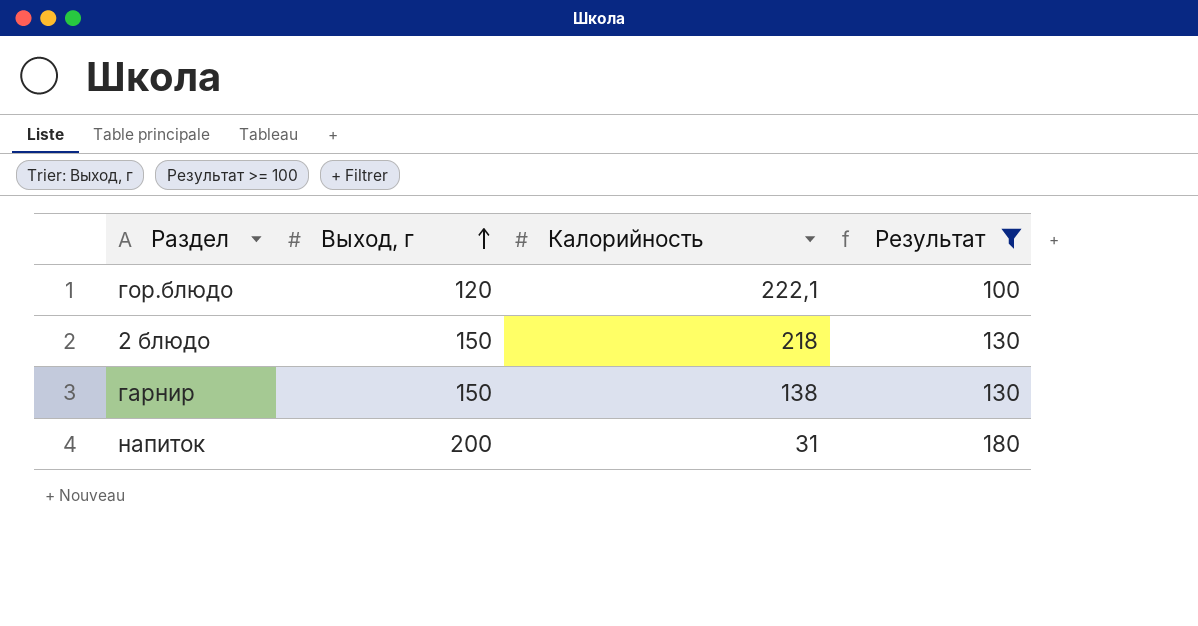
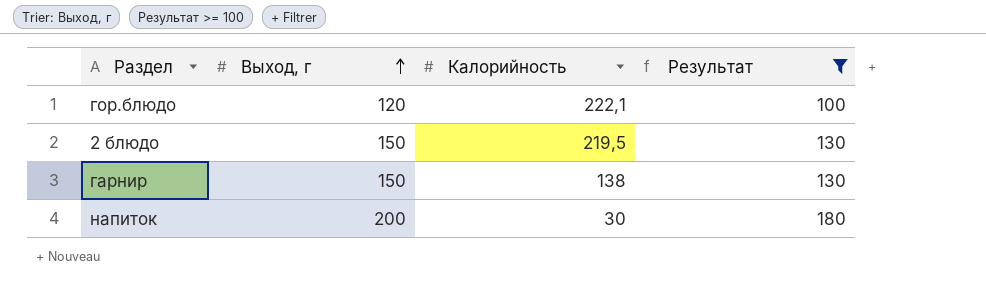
2 блюдо | Калорийность: 218 -> 219,5
напиток | Калорийность: 31 -> 30

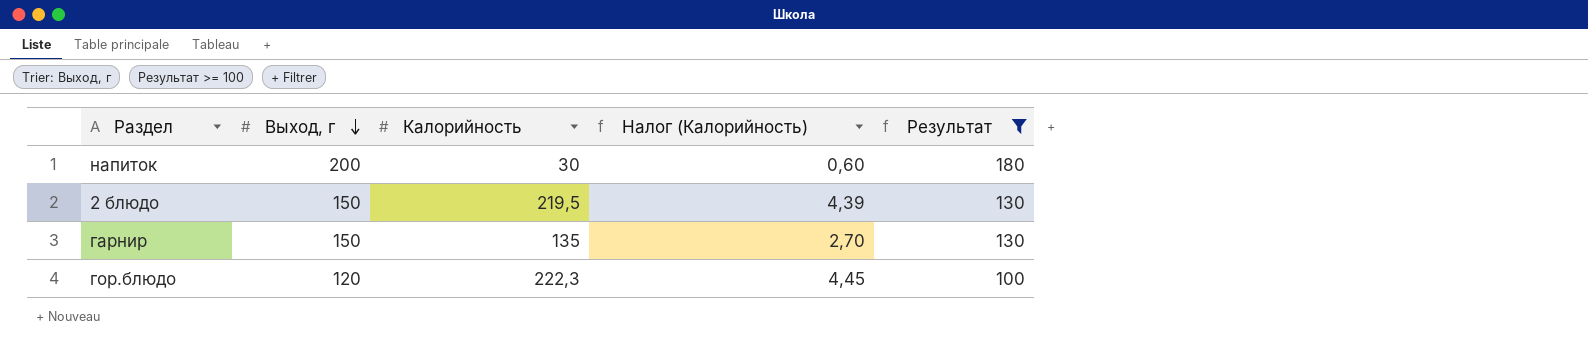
row order: Выход, г ascending -> Выход, г descending
column Налог (Калорийность) | formula: none -> [Калорийность] * 0,02
гарнир | Калорийность: 138 -> 135
гор.блюдо | Калорийность: 222,1 -> 222,3

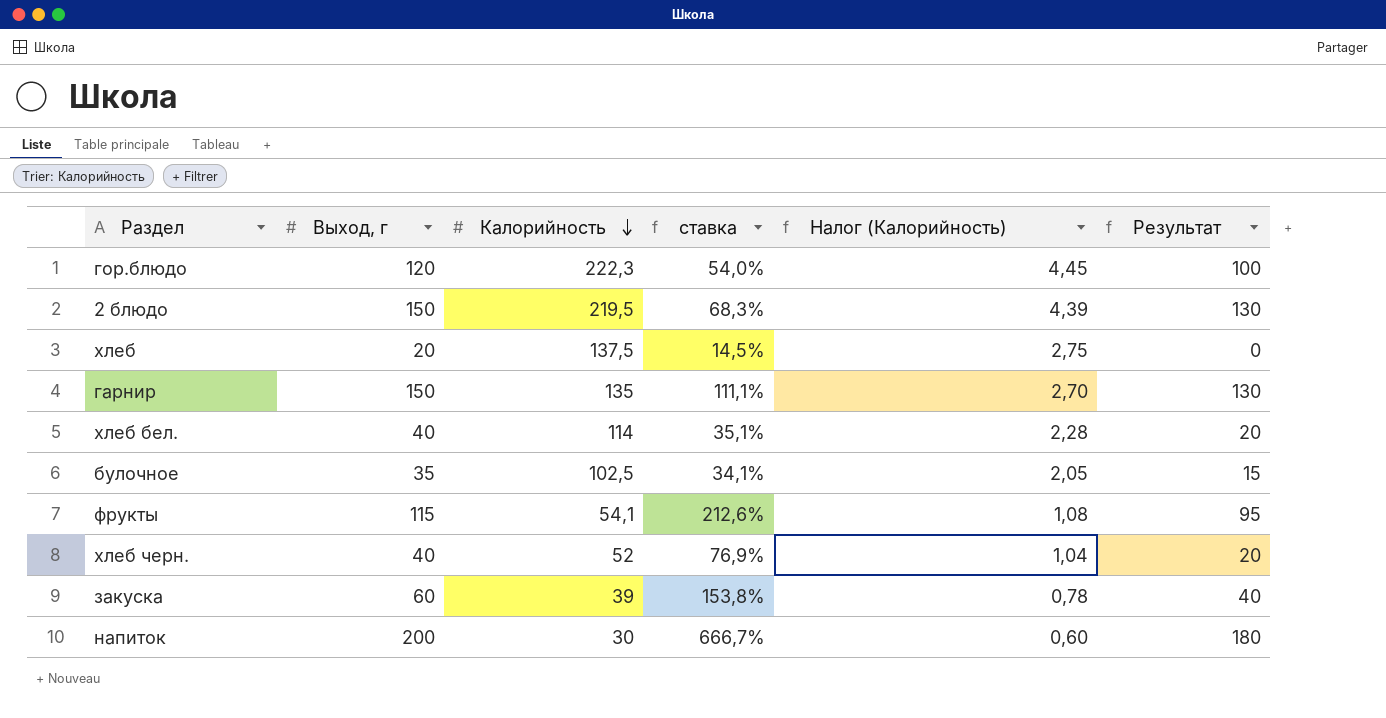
filter: Результат >= 100 -> none
row order: Выход, г descending -> Калорийность descending
column ставка | formula: none -> [Выход, г] / [Калорийность]

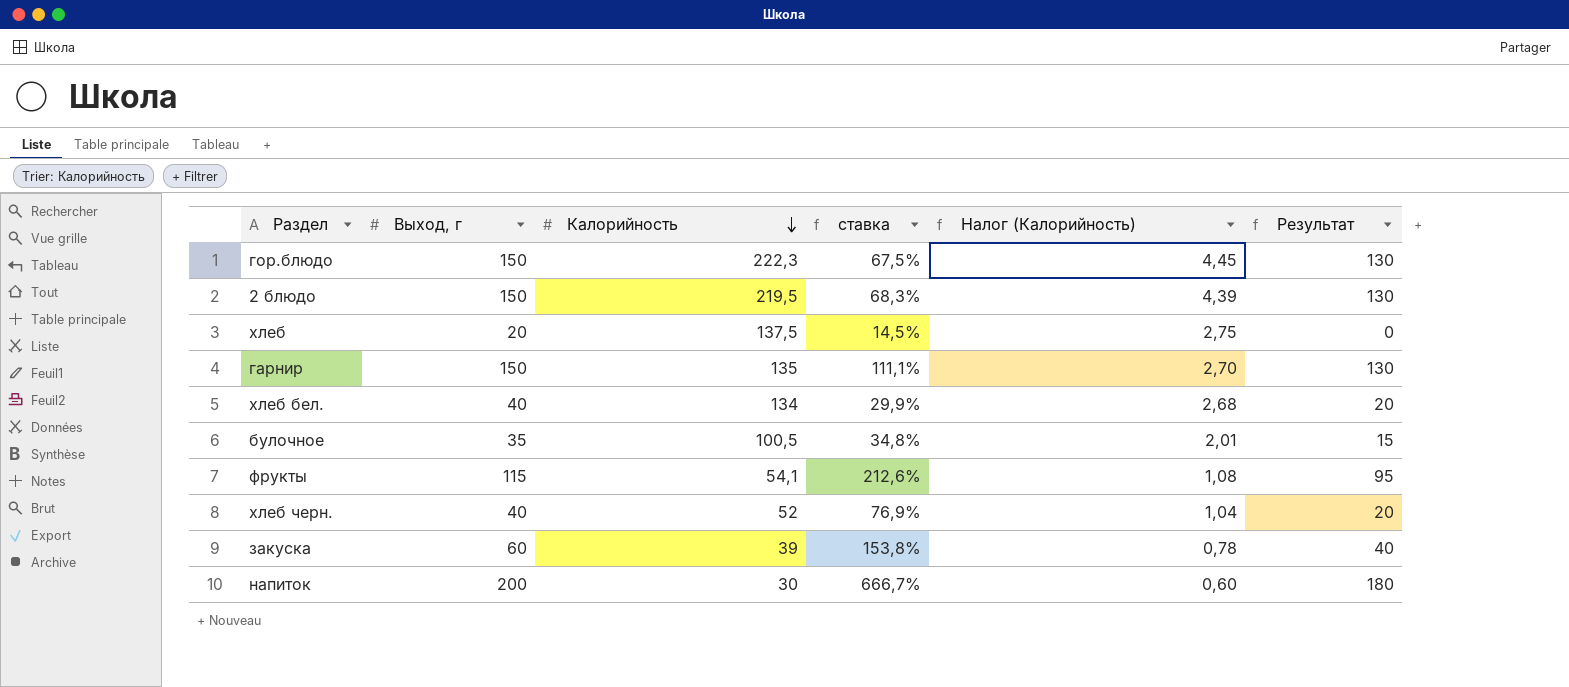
гор.блюдо | Выход, г: 120 -> 150
гор.блюдо | ставка: 54,0% -> 67,5%
гор.блюдо | Результат: 100 -> 130
хлеб бел. | Калорийность: 114 -> 134
хлеб бел. | ставка: 35,1% -> 29,9%
хлеб бел. | Налог (Калорийность): 2,28 -> 2,68
булочное | Калорийность: 102,5 -> 100,5
булочное | ставка: 34,1% -> 34,8%
булочное | Налог (Калорийность): 2,05 -> 2,01

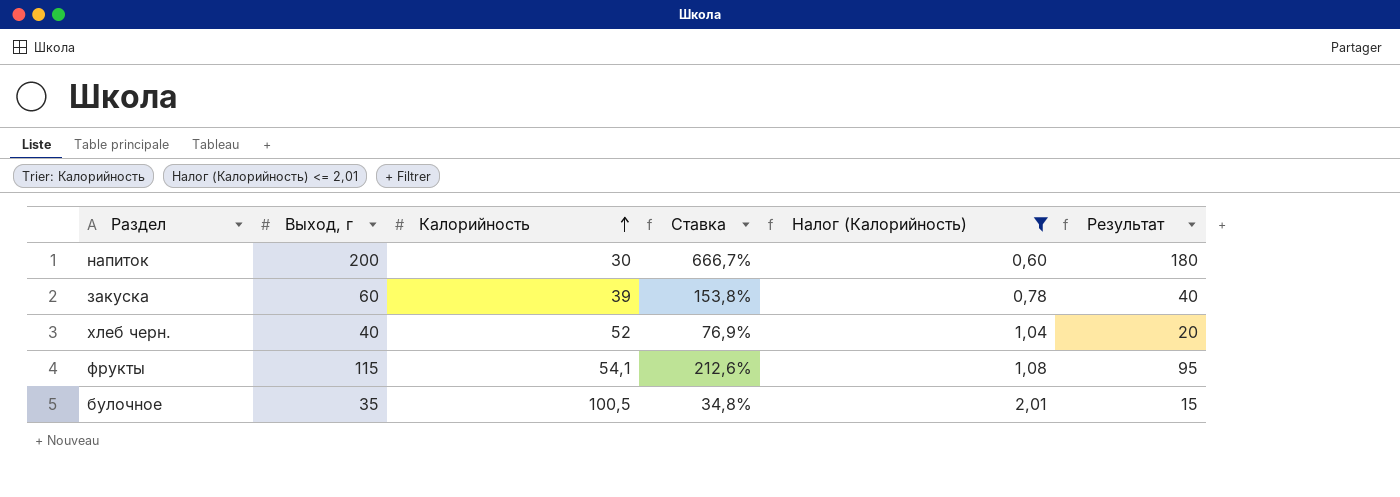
filter: none -> Налог (Калорийность) <= 2,01
row order: Калорийность descending -> Калорийность ascending
column name: ставка -> Ставка

